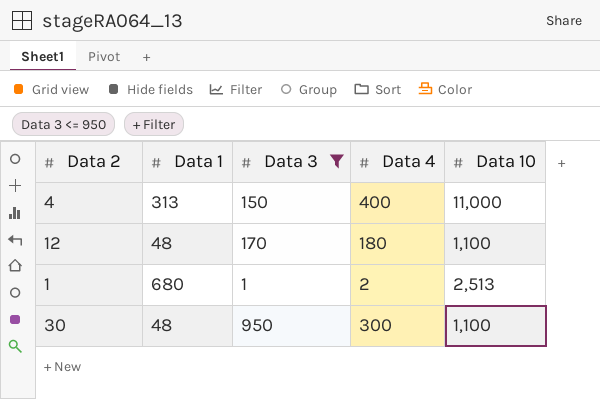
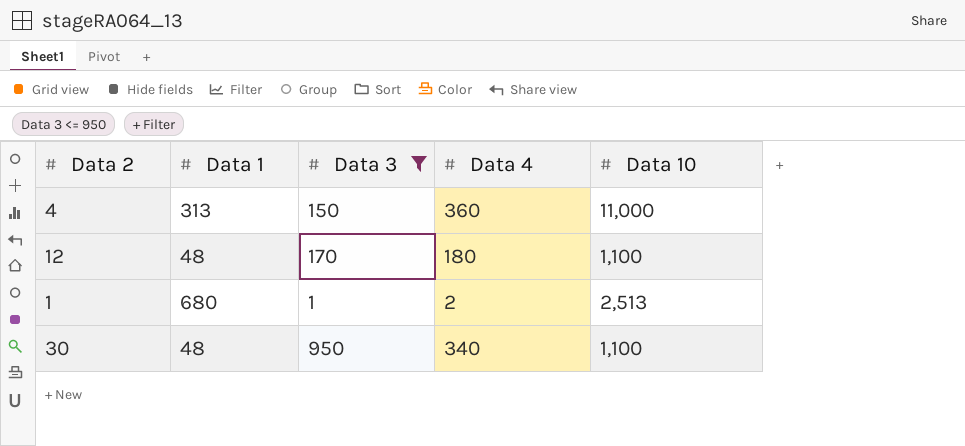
4 | Data 4: 400 -> 360
30 | Data 4: 300 -> 340

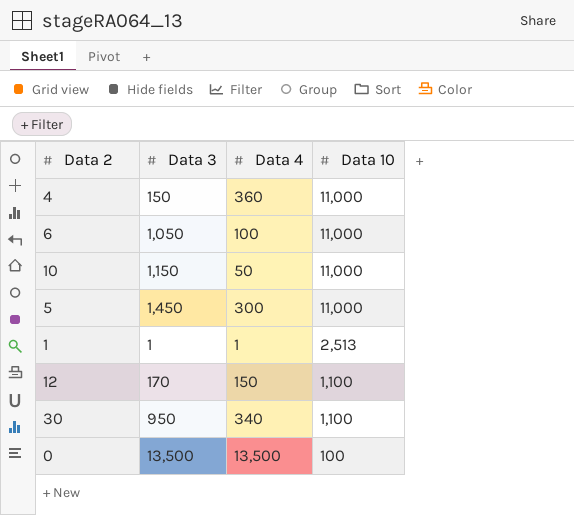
filter: Data 3 <= 950 -> none
row order: none -> Data 10 descending
column Data 1 | position: 2 -> none
1 | Data 4: 2 -> 1
12 | Data 4: 180 -> 150

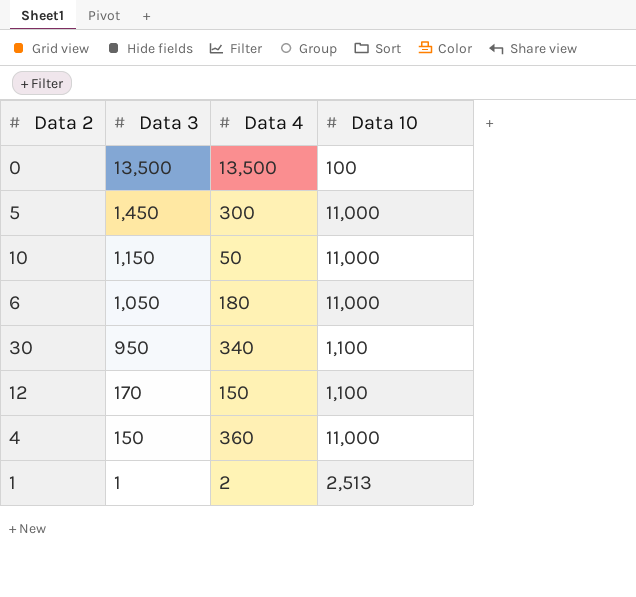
row order: Data 10 descending -> Data 3 descending
6 | Data 4: 100 -> 180
1 | Data 4: 1 -> 2

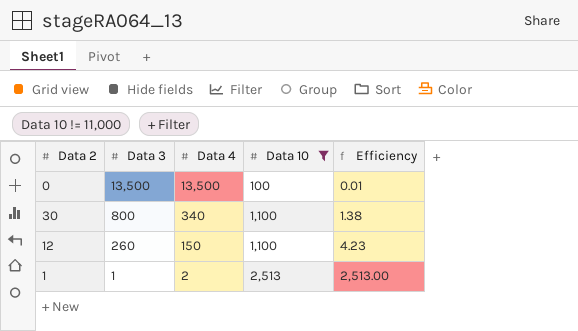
filter: none -> Data 10 != 11,000
column Efficiency | formula: none -> [Data 10] / [Data 3]
30 | Data 3: 950 -> 800
12 | Data 3: 170 -> 260

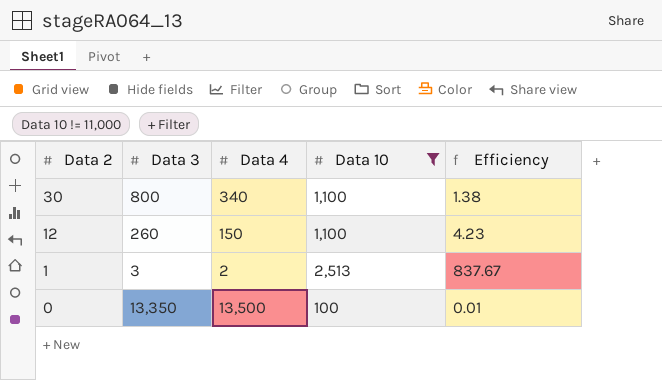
row order: Data 3 descending -> Data 2 descending
1 | Data 3: 1 -> 3
1 | Efficiency: 2,513.00 -> 837.67
0 | Data 3: 13,500 -> 13,350

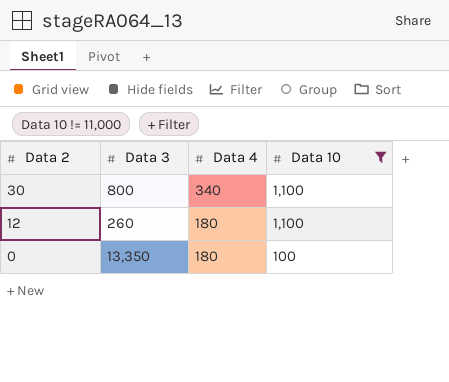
column Efficiency | formula: [Data 10] / [Data 3] -> none
row 1: 3 | 2 | 2,513 | 837.67 -> none
12 | Data 4: 150 -> 180
0 | Data 4: 13,500 -> 180

